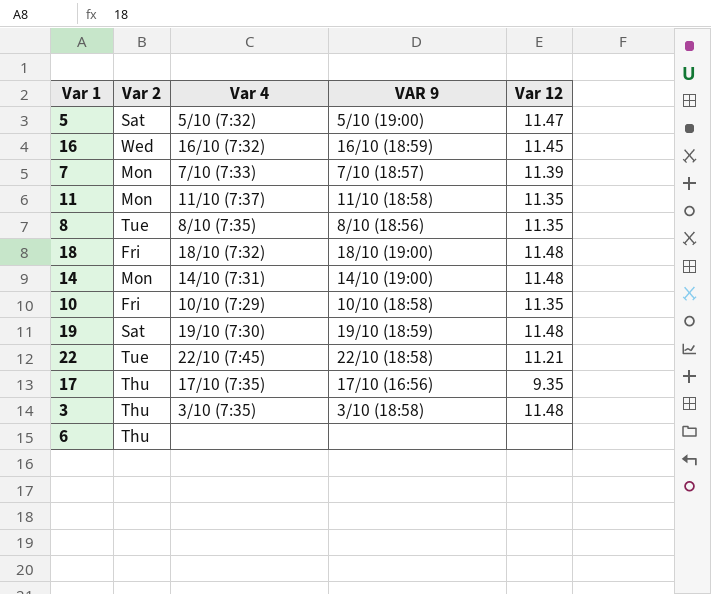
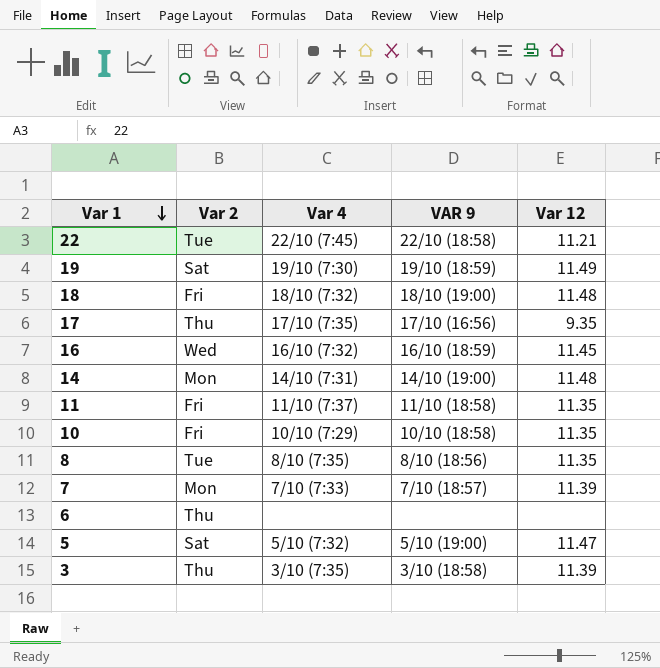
row order: none -> Var 1 descending
19 | Var 12: 11.48 -> 11.49
11 | Var 2: Mon -> Fri
3 | Var 12: 11.48 -> 11.39

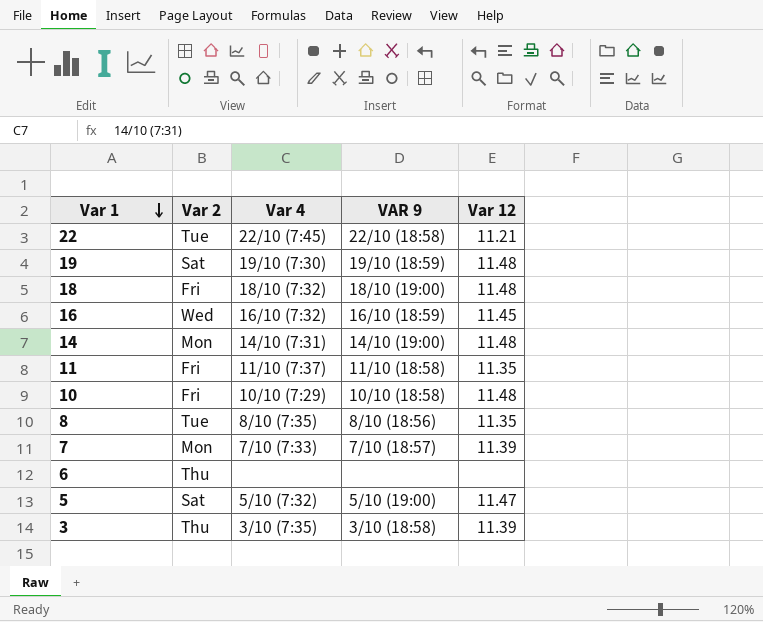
row 17: Thu | 17/10 (7:35) | 17/10 (16:56) | 9.35 -> none
19 | Var 12: 11.49 -> 11.48
10 | Var 12: 11.35 -> 11.48

